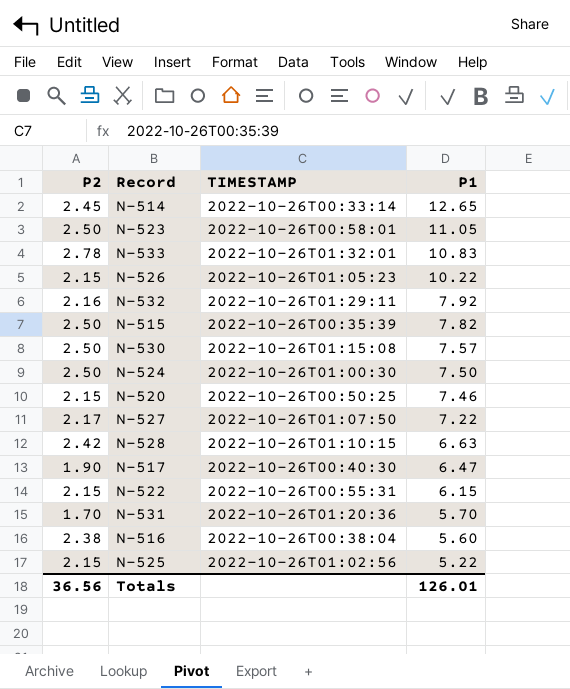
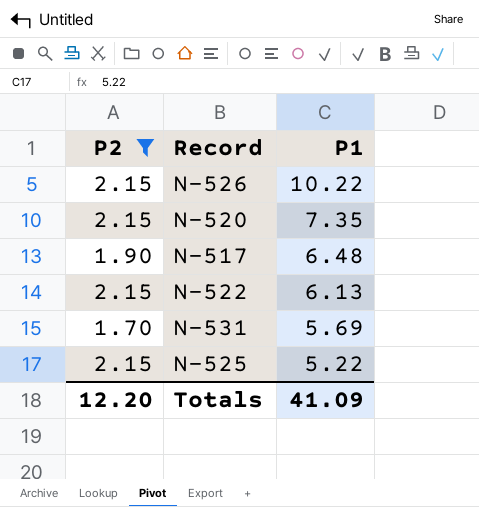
filter: none -> P2 <= 2.15
column TIMESTAMP | position: 3 -> none
N-520 | P1: 7.46 -> 7.35
N-517 | P1: 6.47 -> 6.48
N-522 | P1: 6.15 -> 6.13
N-531 | P1: 5.70 -> 5.69
Totals | P2: 36.56 -> 12.20
Totals | P1: 126.01 -> 41.09

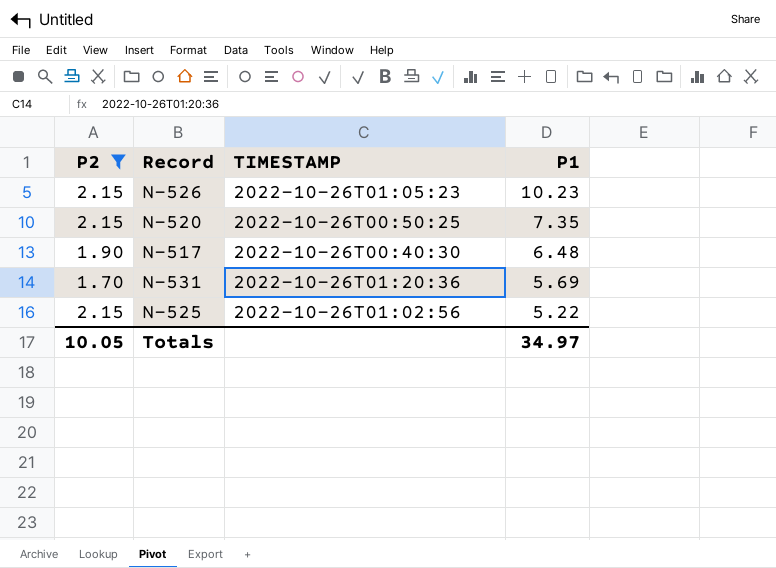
column TIMESTAMP | position: none -> 3
row N-522: 2.15 | 6.13 -> none
N-526 | P1: 10.22 -> 10.23
Totals | P2: 12.20 -> 10.05
Totals | P1: 41.09 -> 34.97

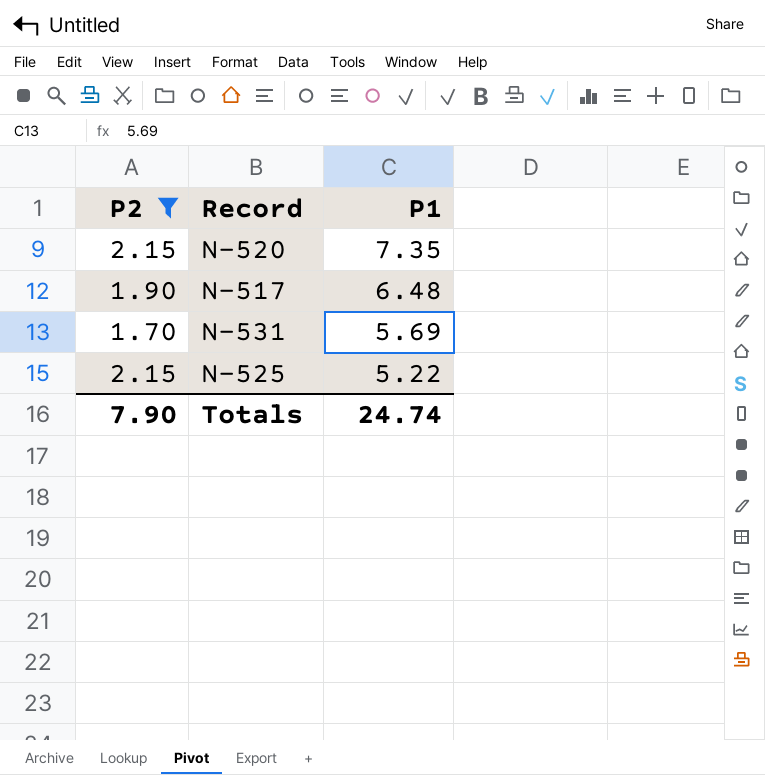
column TIMESTAMP | position: 3 -> none
row N-526: 2.15 | 2022-10-26T01:05:23 | 10.23 -> none
Totals | P2: 10.05 -> 7.90
Totals | P1: 34.97 -> 24.74

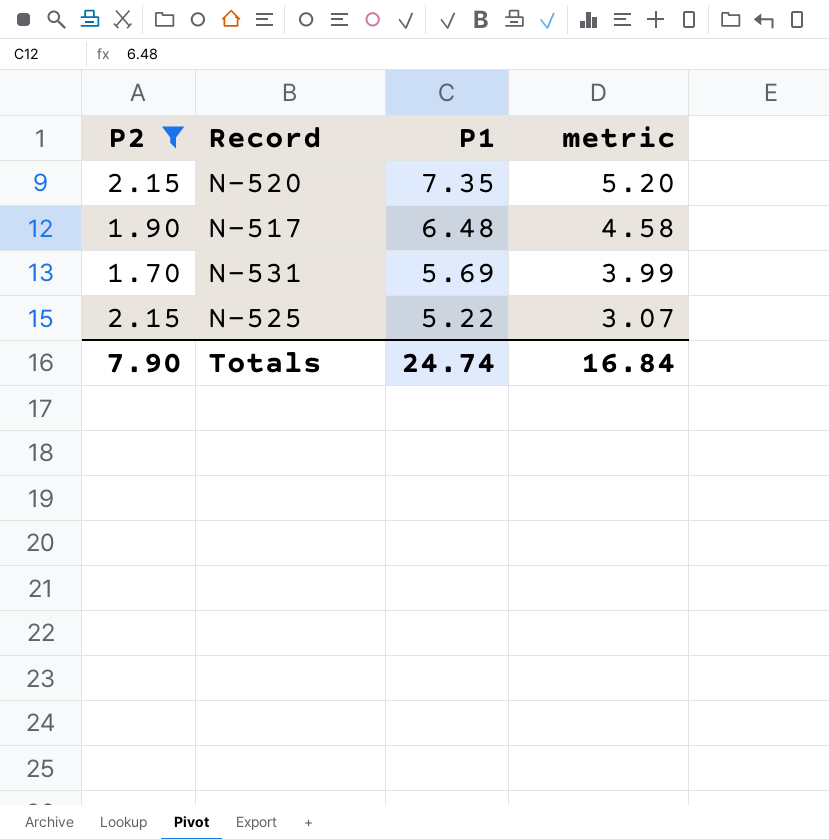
column metric | formula: none -> [P1] - [P2]

